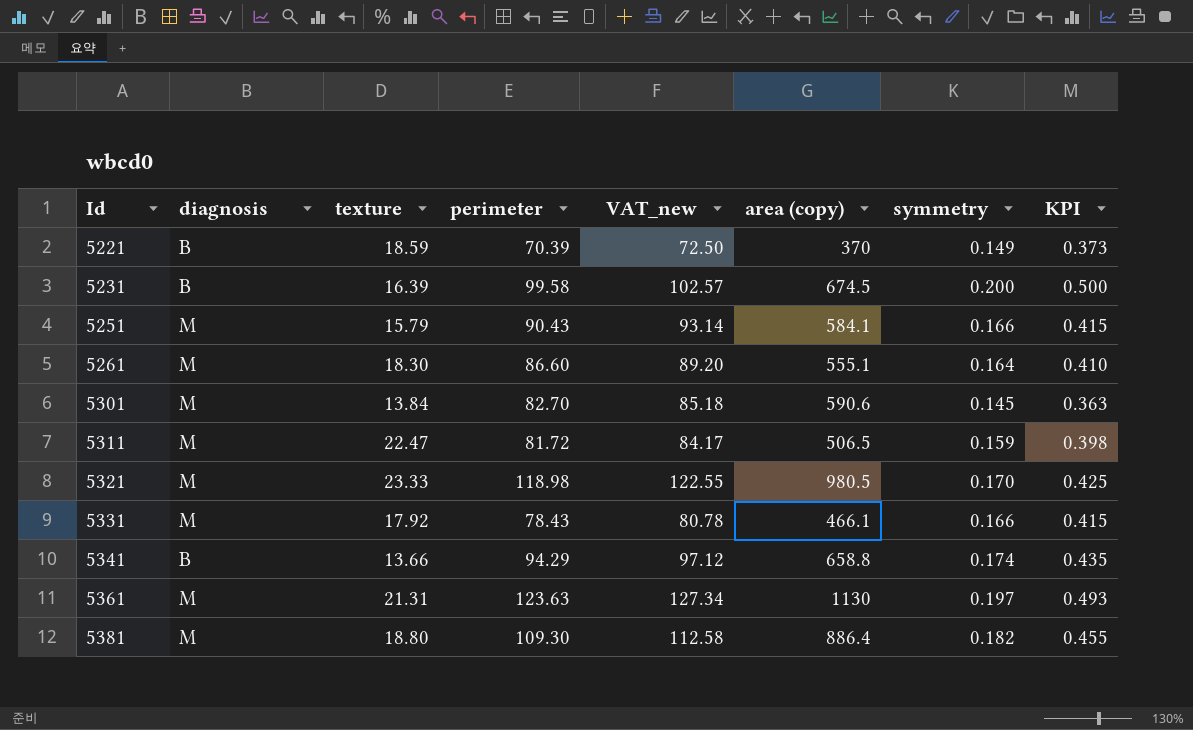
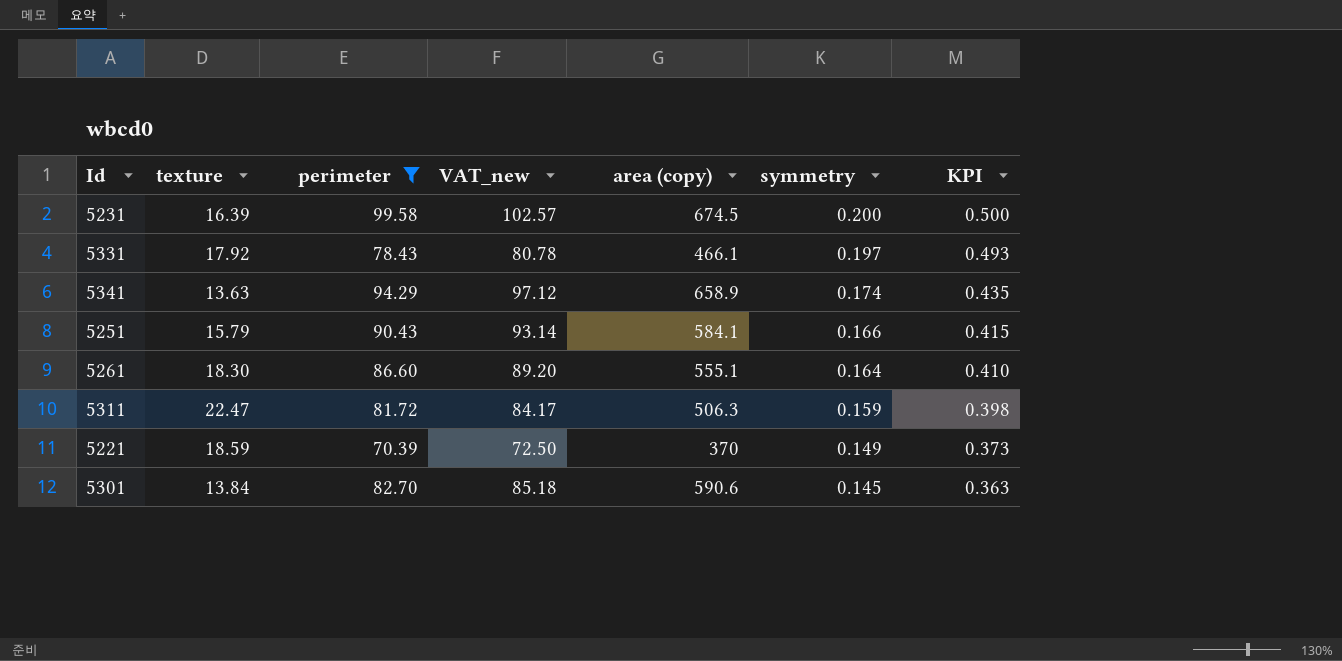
filter: none -> perimeter <= 99.58
row order: Id ascending -> symmetry descending
column diagnosis | position: 2 -> none
5331 | symmetry: 0.166 -> 0.197
5331 | KPI: 0.415 -> 0.493
5341 | texture: 13.66 -> 13.63
5341 | area (copy): 658.8 -> 658.9
5311 | area (copy): 506.5 -> 506.3

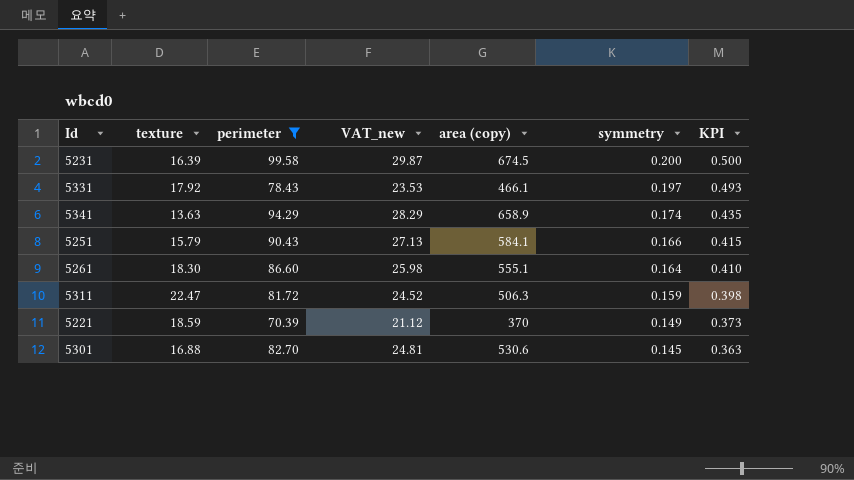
column VAT_new | formula: [perimeter] * 1.03 -> [perimeter] * 0.3
5301 | texture: 13.84 -> 16.88
5301 | area (copy): 590.6 -> 530.6

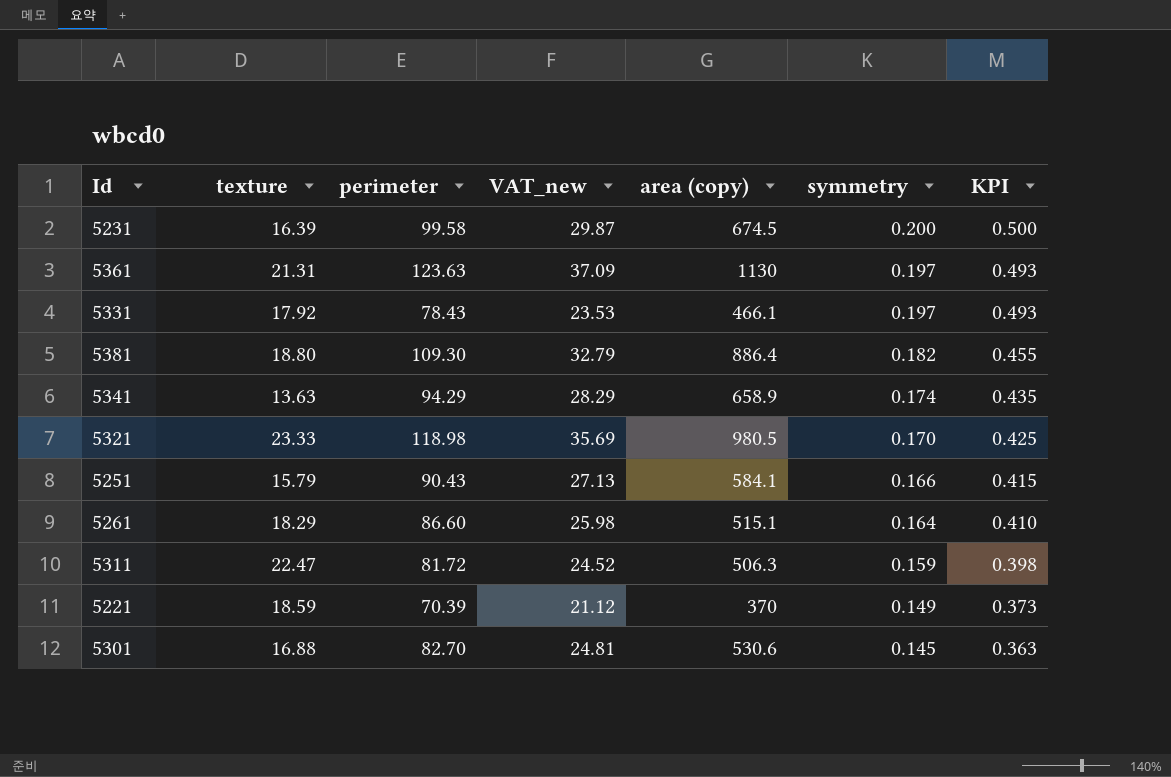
filter: perimeter <= 99.58 -> none
5261 | texture: 18.30 -> 18.29
5261 | area (copy): 555.1 -> 515.1

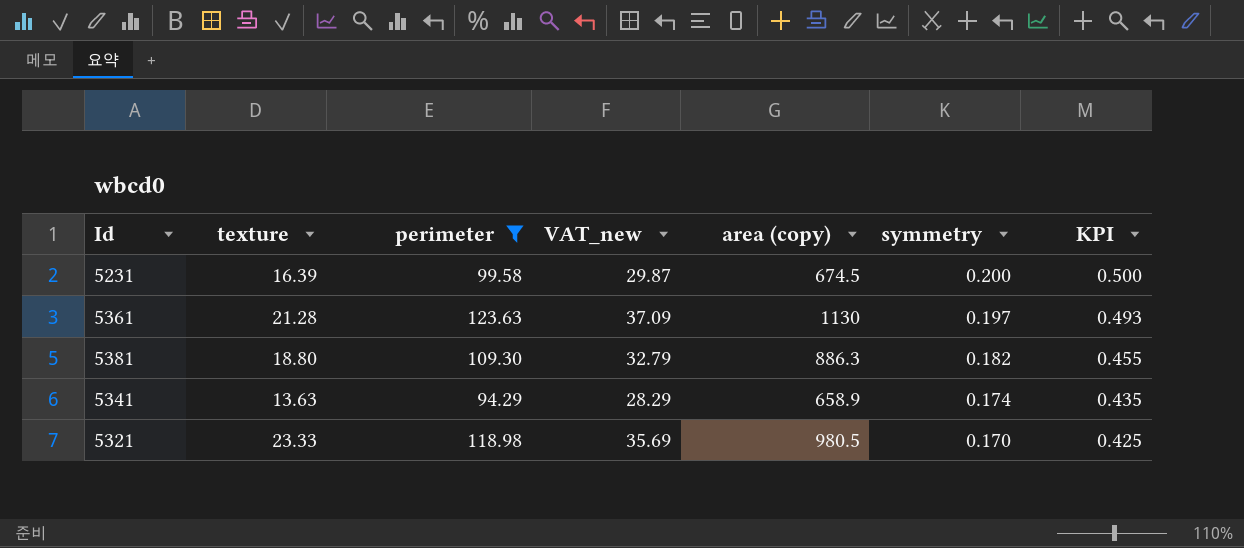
filter: none -> perimeter >= 94.29
5361 | texture: 21.31 -> 21.28
5381 | area (copy): 886.4 -> 886.3

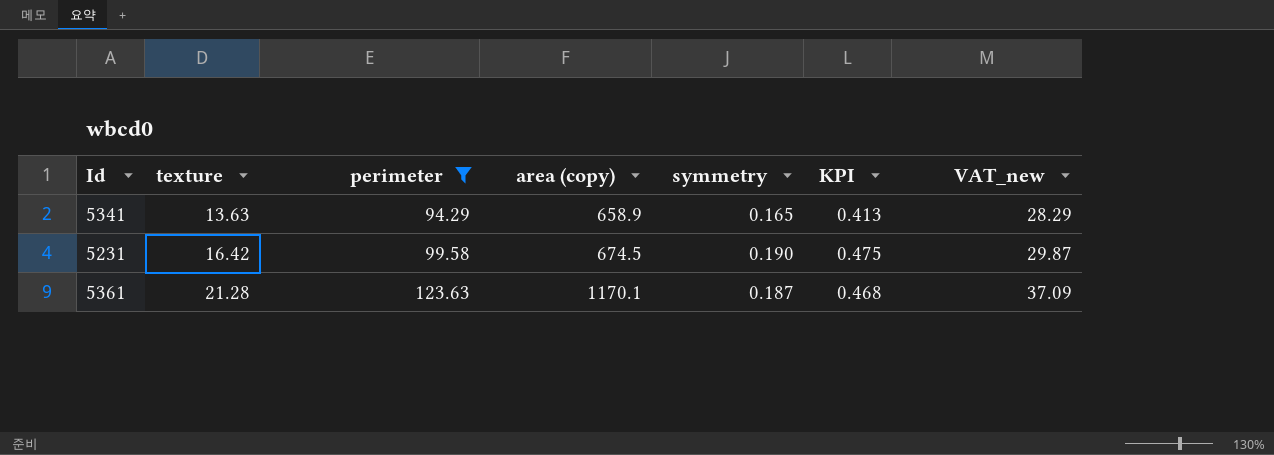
row order: symmetry descending -> texture ascending
column VAT_new | position: 4 -> 7
row 5381: 18.80 | 109.30 | 32.79 | 886.3 | 0.182 | 0.455 -> none
row 5321: 23.33 | 118.98 | 35.69 | 980.5 | 0.170 | 0.425 -> none
5341 | symmetry: 0.174 -> 0.165
5341 | KPI: 0.435 -> 0.413
5231 | texture: 16.39 -> 16.42
5231 | symmetry: 0.200 -> 0.190
5231 | KPI: 0.500 -> 0.475
5361 | area (copy): 1130 -> 1170.1
5361 | symmetry: 0.197 -> 0.187
5361 | KPI: 0.493 -> 0.468

